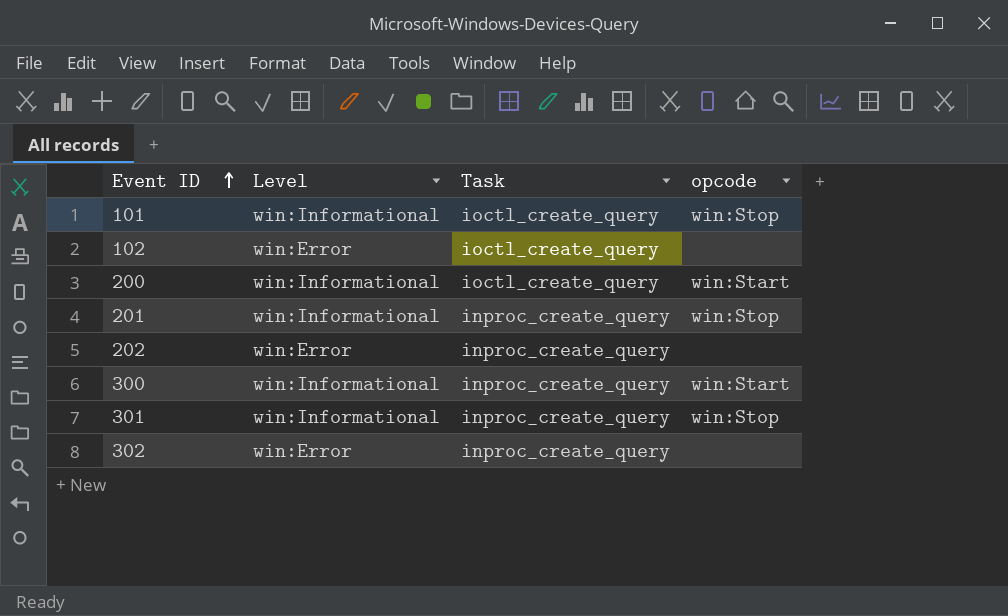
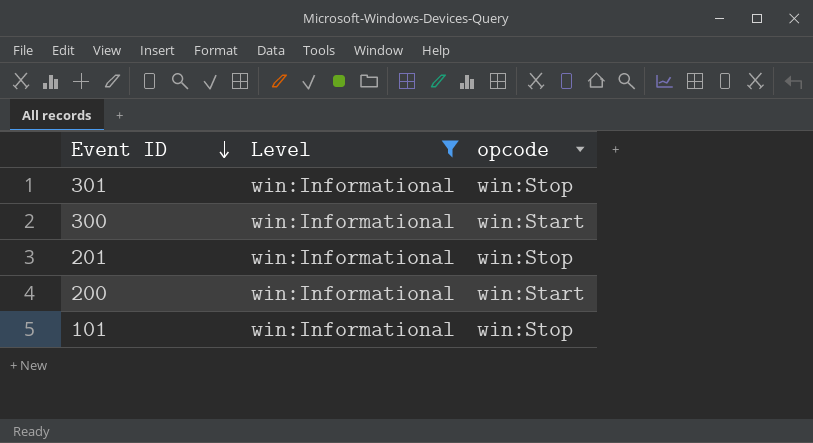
filter: none -> Level = win:Informational
row order: Event ID ascending -> Event ID descending
column Task | position: 3 -> none

